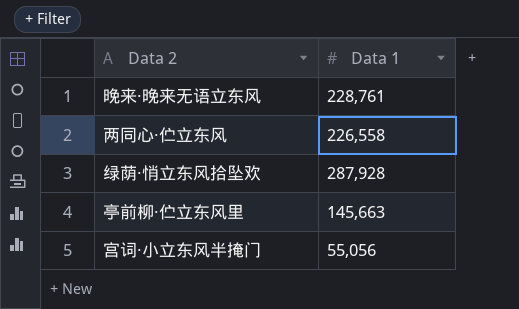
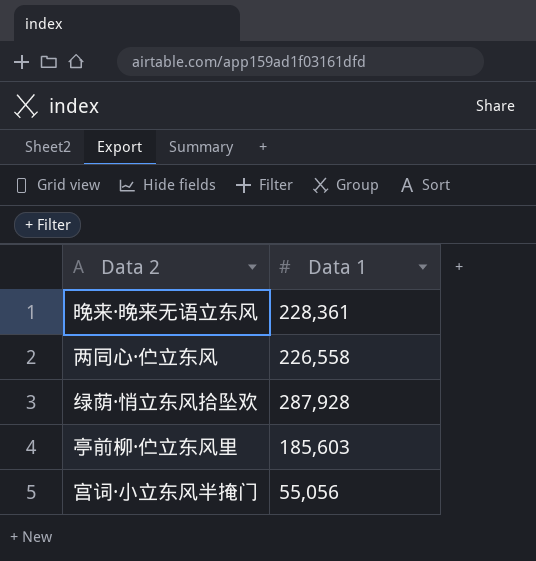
晚来·晚来无语立东风 | Data 1: 228,761 -> 228,361
亭前柳·伫立东风里 | Data 1: 145,663 -> 185,603

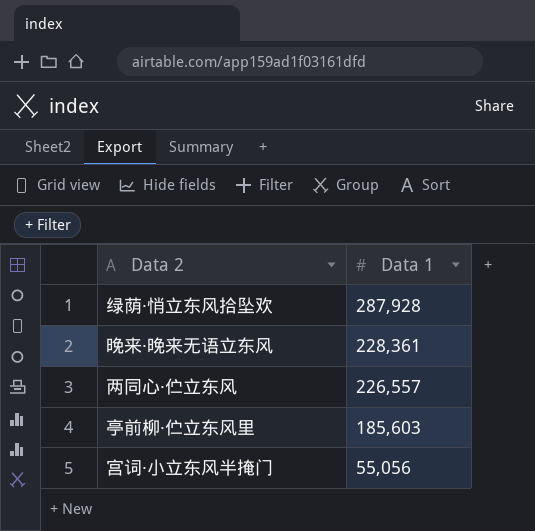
row order: none -> Data 1 descending
两同心·伫立东风 | Data 1: 226,558 -> 226,557

